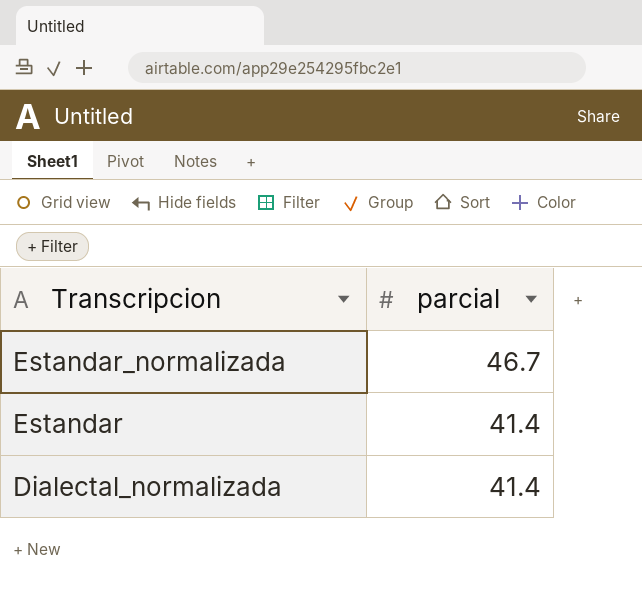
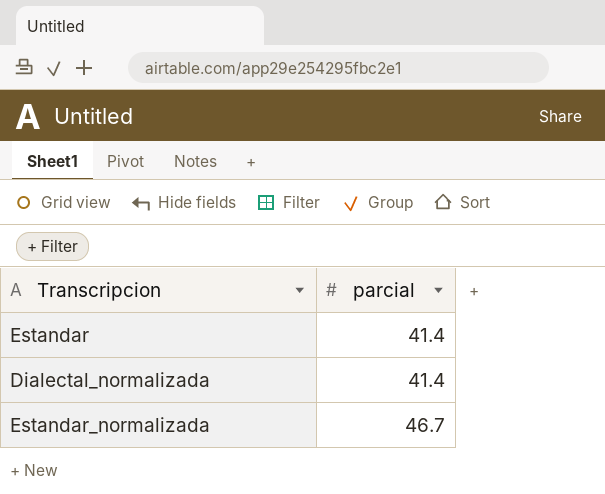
row order: Transcripcion descending -> parcial ascending

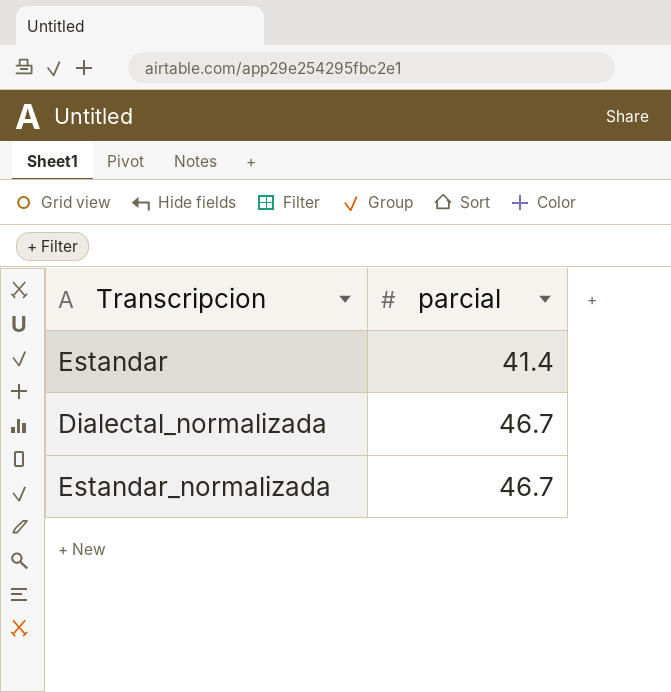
Dialectal_normalizada | parcial: 41.4 -> 46.7

